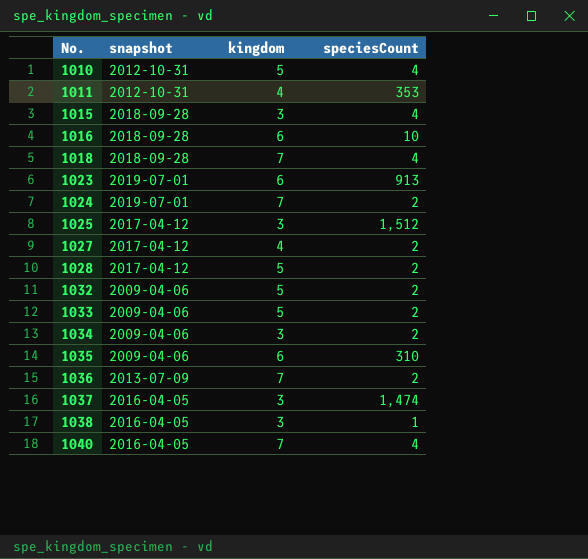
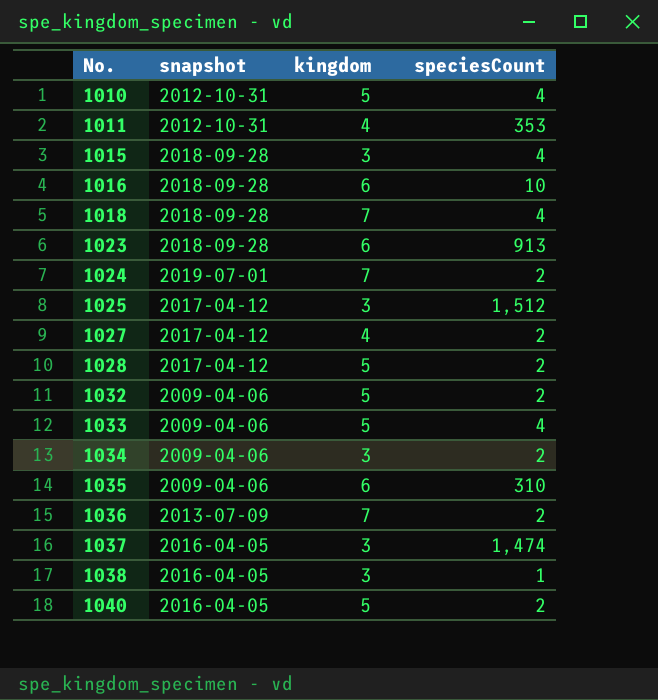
1023 | snapshot: 2019-07-01 -> 2018-09-28
1033 | speciesCount: 2 -> 4
1040 | kingdom: 7 -> 5
1040 | speciesCount: 4 -> 2

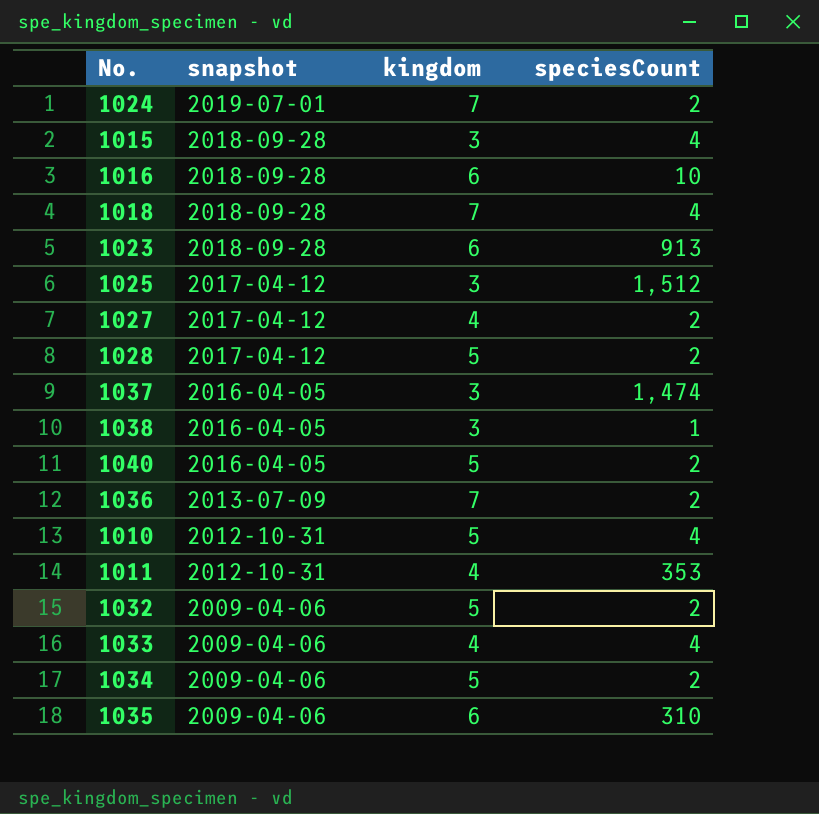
row order: No. ascending -> snapshot descending
1033 | kingdom: 5 -> 4
1034 | kingdom: 3 -> 5

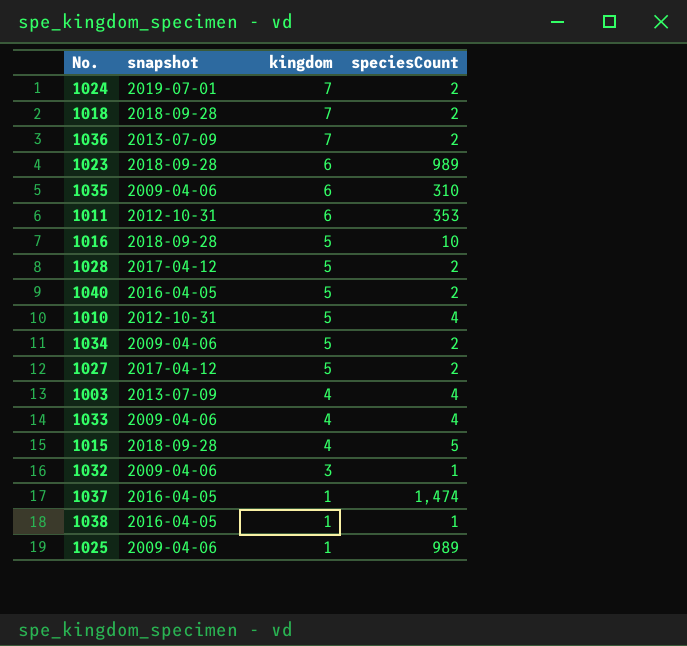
row order: snapshot descending -> kingdom descending
1018 | speciesCount: 4 -> 2
1023 | speciesCount: 913 -> 989
1011 | kingdom: 4 -> 6
1016 | kingdom: 6 -> 5
1027 | kingdom: 4 -> 5
row 1003: none -> 2013-07-09 | 4 | 4
1015 | kingdom: 3 -> 4
1015 | speciesCount: 4 -> 5
1032 | kingdom: 5 -> 3
1032 | speciesCount: 2 -> 1
1037 | kingdom: 3 -> 1
1038 | kingdom: 3 -> 1
1025 | snapshot: 2017-04-12 -> 2009-04-06
1025 | kingdom: 3 -> 1
1025 | speciesCount: 1,512 -> 989

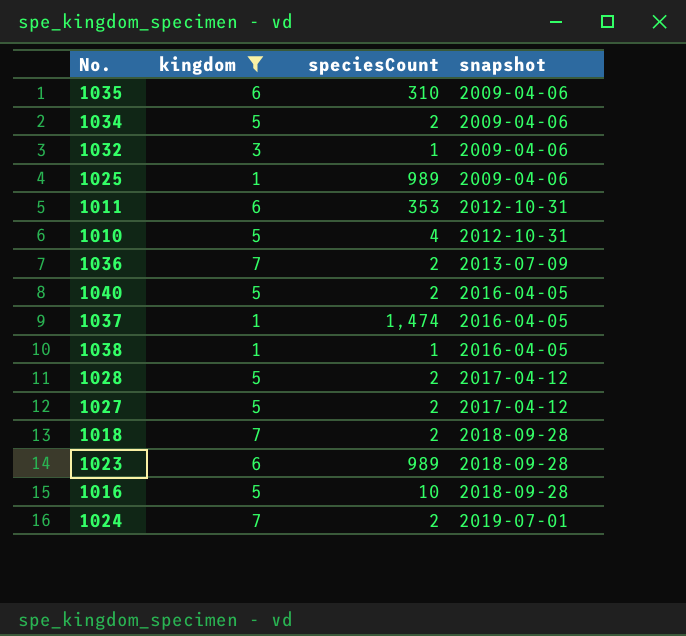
filter: none -> kingdom != 4
row order: kingdom descending -> snapshot ascending
column snapshot | position: 2 -> 4

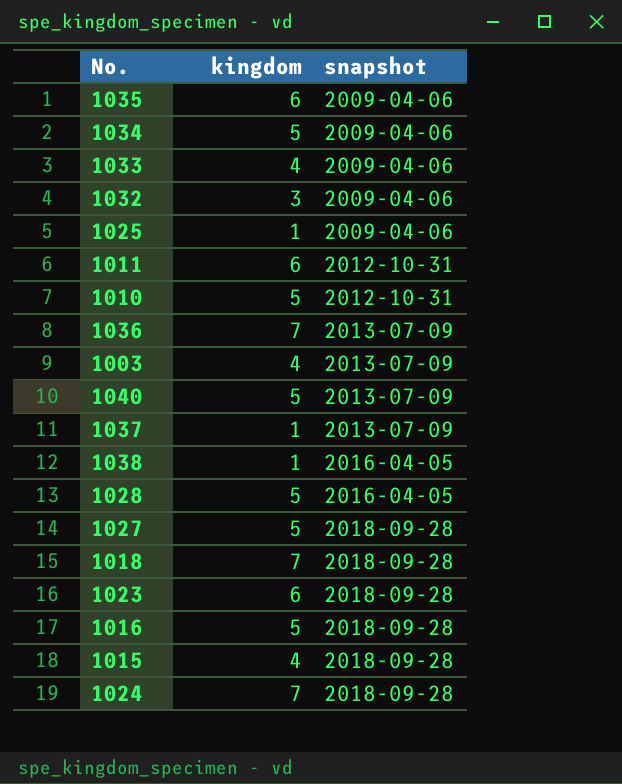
filter: kingdom != 4 -> none
column speciesCount | position: 3 -> none
1040 | snapshot: 2016-04-05 -> 2013-07-09
1037 | snapshot: 2016-04-05 -> 2013-07-09
1028 | snapshot: 2017-04-12 -> 2016-04-05
1027 | snapshot: 2017-04-12 -> 2018-09-28
1024 | snapshot: 2019-07-01 -> 2018-09-28

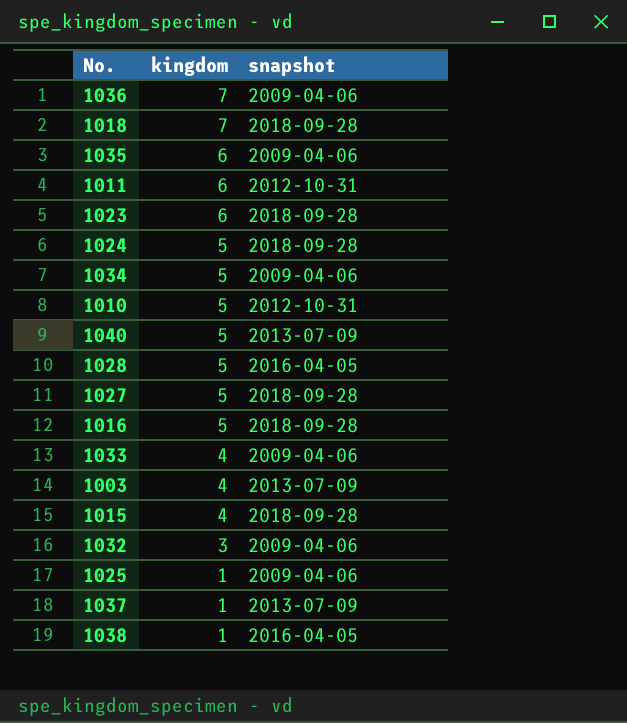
row order: snapshot ascending -> kingdom descending
1036 | snapshot: 2013-07-09 -> 2009-04-06
1024 | kingdom: 7 -> 5

